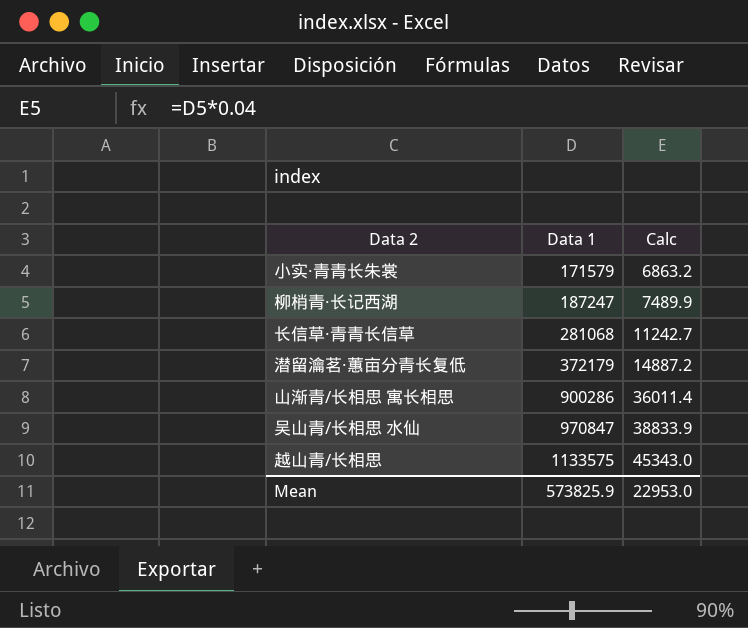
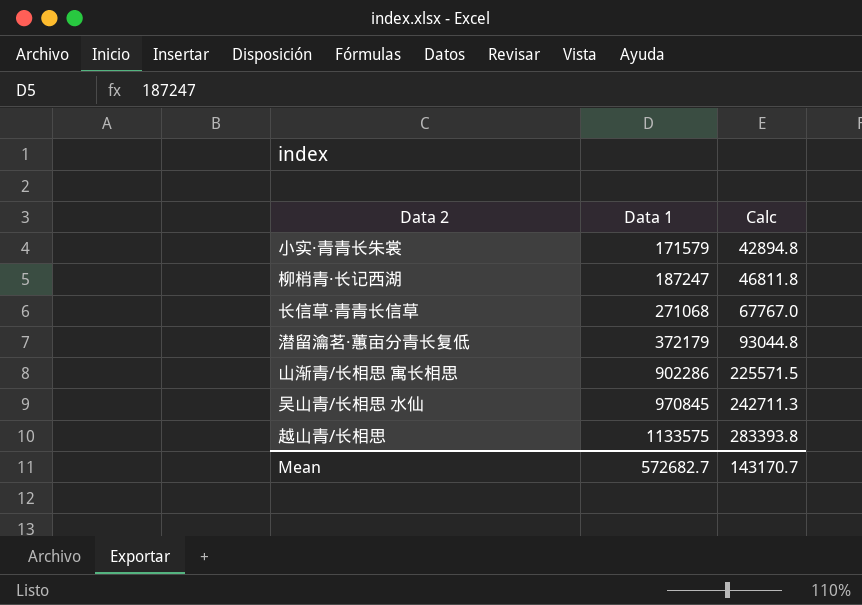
column Calc | formula: [Data 1] * 0.04 -> [Data 1] * 0.25
长信草·青青长信草 | Data 1: 281068 -> 271068
山渐青/长相思 寓长相思 | Data 1: 900286 -> 902286
吴山青/长相思 水仙 | Data 1: 970847 -> 970845
Mean | Data 1: 573825.9 -> 572682.7
Mean | Calc: 22953.0 -> 143170.7

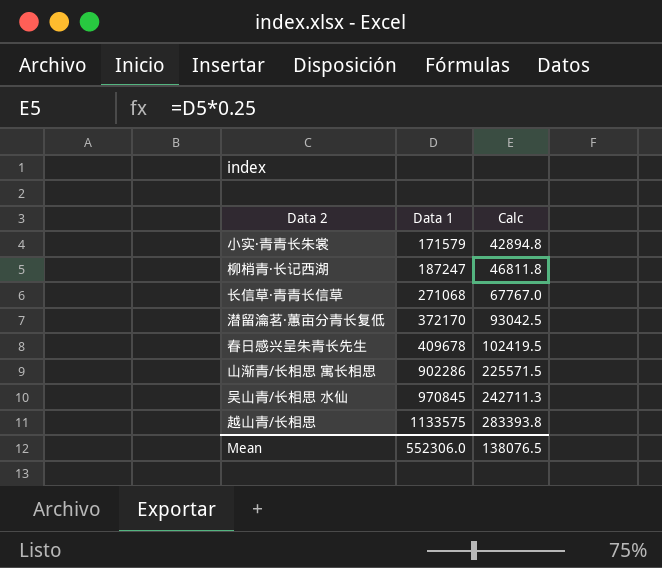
潜留瀹茗·蕙亩分青长复低 | Data 1: 372179 -> 372170
潜留瀹茗·蕙亩分青长复低 | Calc: 93044.8 -> 93042.5
row 春日感兴呈朱青长先生: none -> 409678 | 102419.5
Mean | Data 1: 572682.7 -> 552306.0
Mean | Calc: 143170.7 -> 138076.5

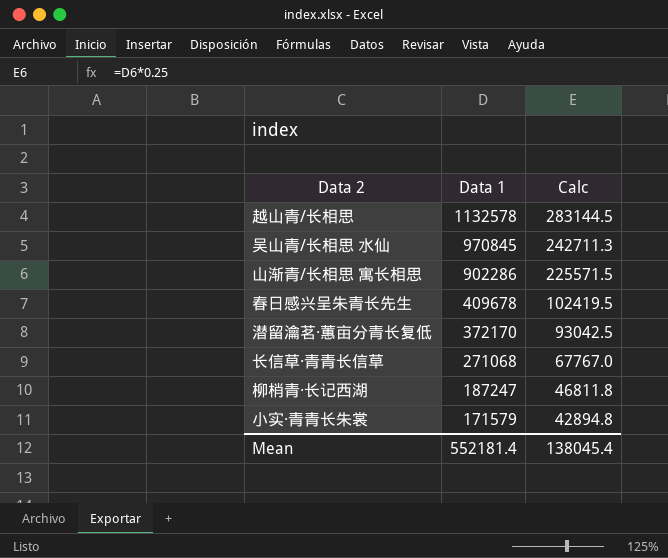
row order: Data 1 ascending -> Data 1 descending
越山青/长相思 | Data 1: 1133575 -> 1132578
越山青/长相思 | Calc: 283393.8 -> 283144.5
Mean | Data 1: 552306.0 -> 552181.4
Mean | Calc: 138076.5 -> 138045.4

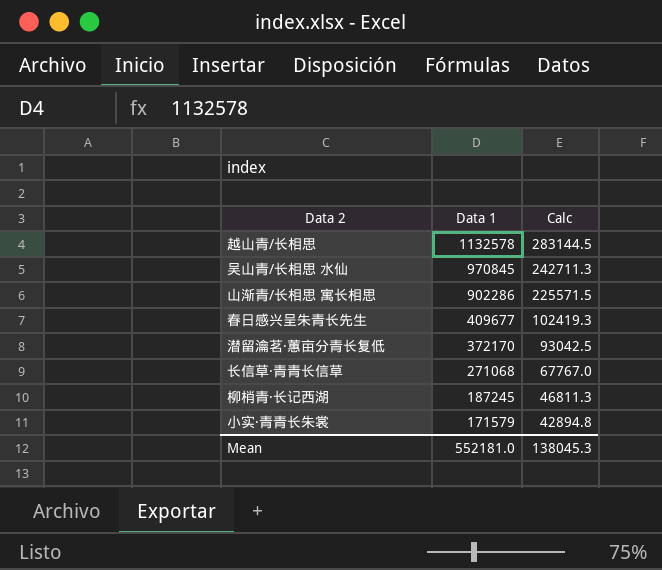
春日感兴呈朱青长先生 | Data 1: 409678 -> 409677
春日感兴呈朱青长先生 | Calc: 102419.5 -> 102419.3
柳梢青·长记西湖 | Data 1: 187247 -> 187245
柳梢青·长记西湖 | Calc: 46811.8 -> 46811.3
Mean | Data 1: 552181.4 -> 552181.0
Mean | Calc: 138045.4 -> 138045.3

